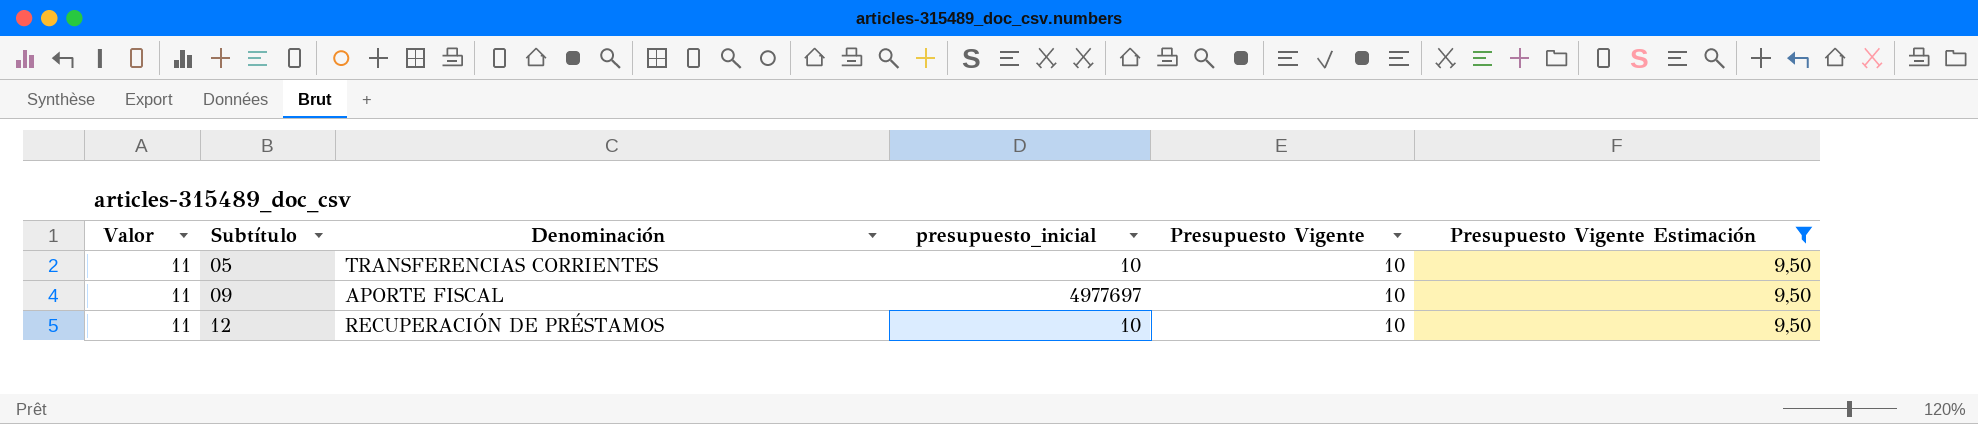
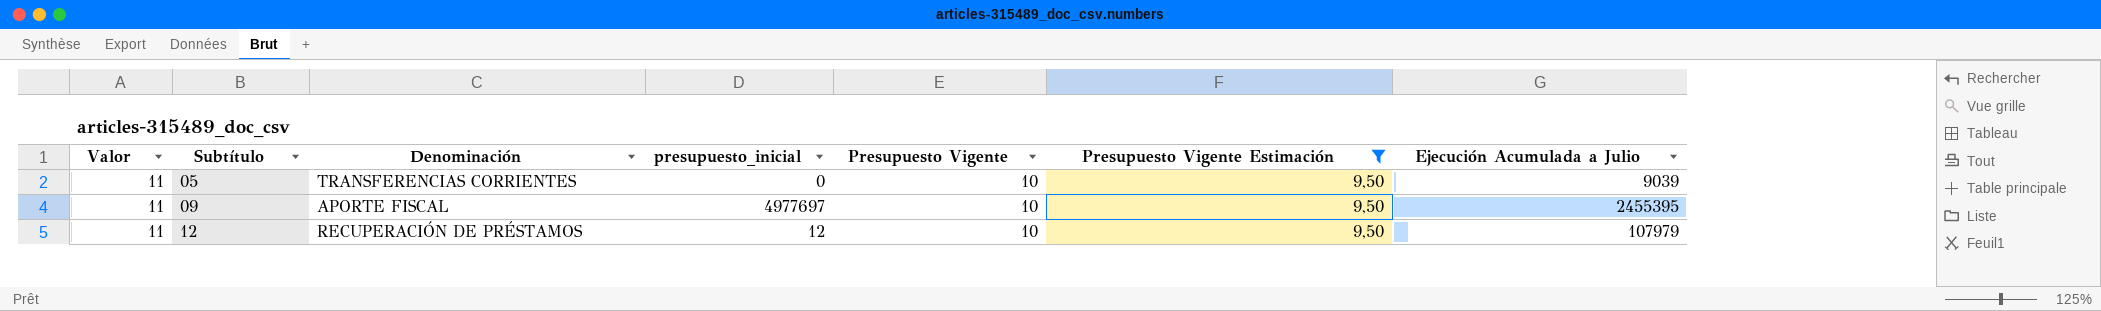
column Ejecución Acumulada a Julio | position: none -> 7
05 | presupuesto_inicial: 10 -> 0
12 | presupuesto_inicial: 10 -> 12

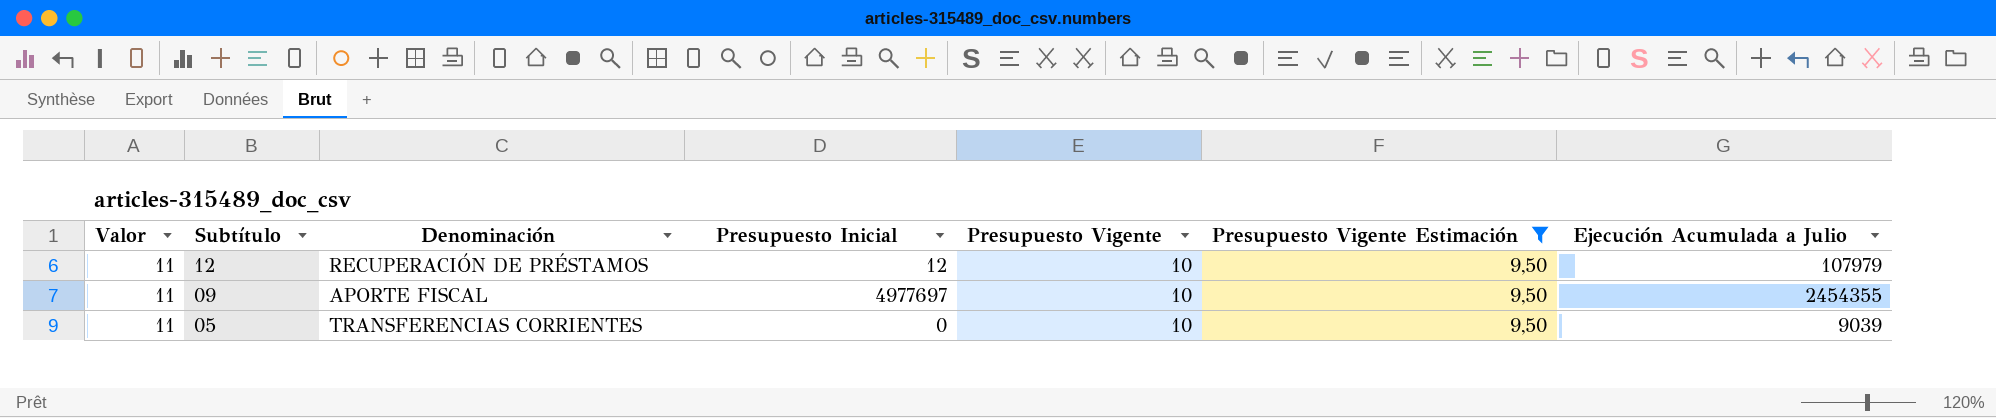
row order: Subtítulo ascending -> Subtítulo descending
column name: presupuesto_inicial -> Presupuesto Inicial
09 | Ejecución Acumulada a Julio: 2455395 -> 2454355

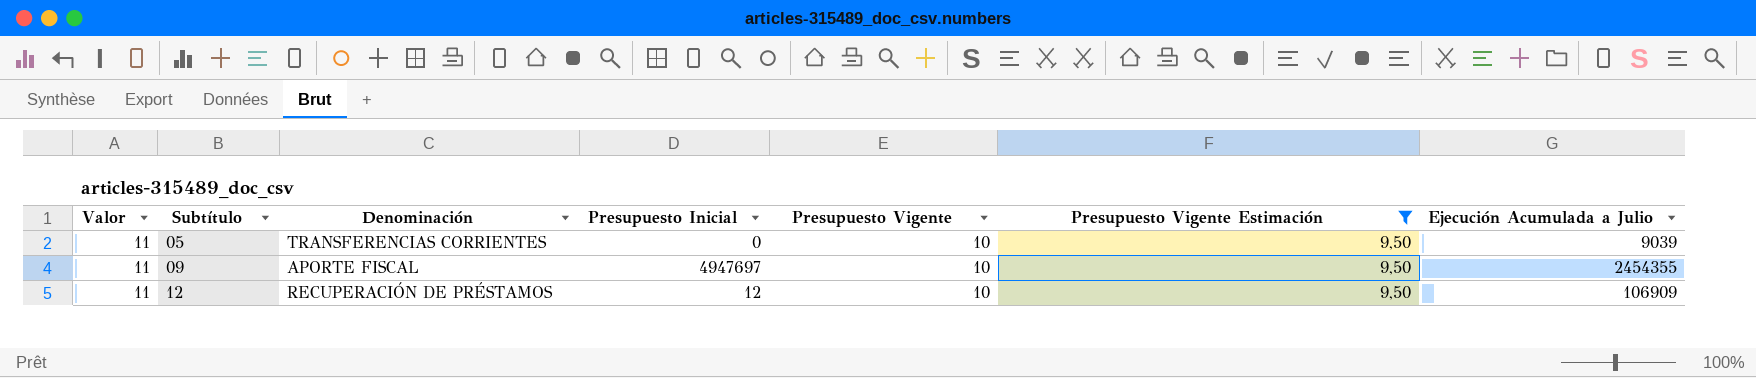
row order: Subtítulo descending -> Subtítulo ascending
09 | Presupuesto Inicial: 4977697 -> 4947697
12 | Ejecución Acumulada a Julio: 107979 -> 106909

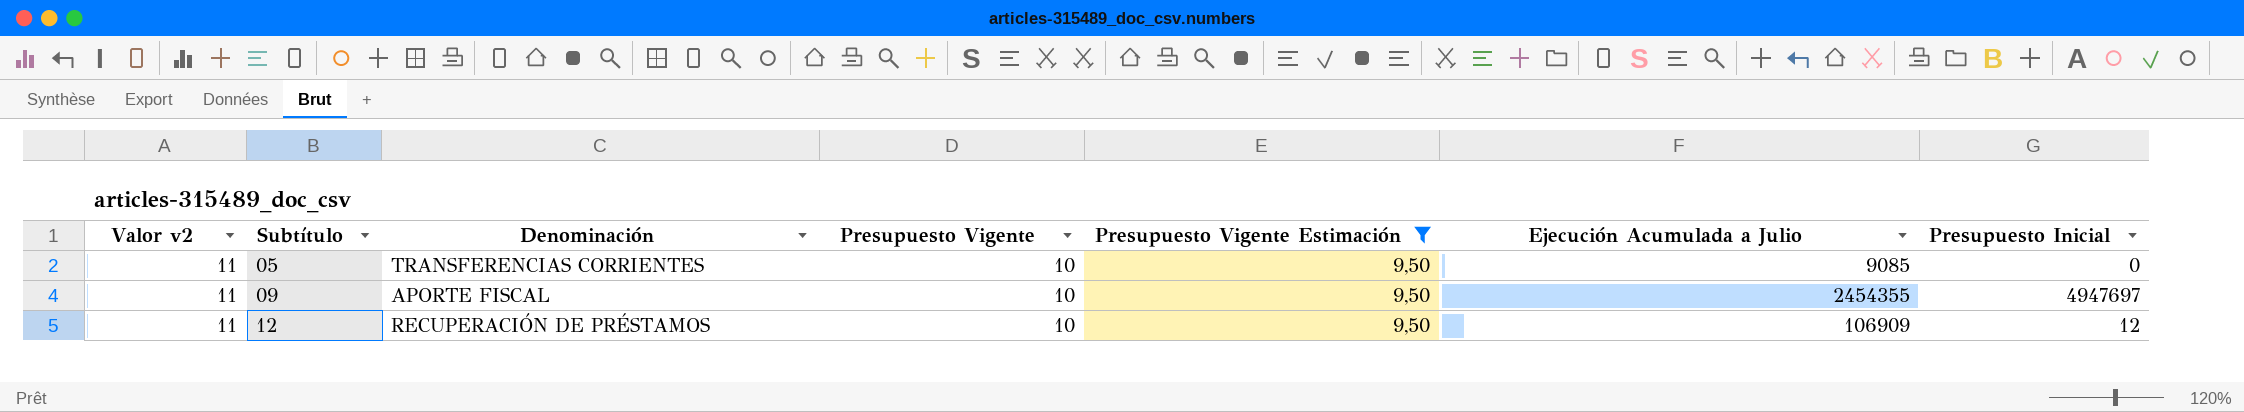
column name: Valor -> Valor v2
column Presupuesto Inicial | position: 4 -> 7
05 | Ejecución Acumulada a Julio: 9039 -> 9085

